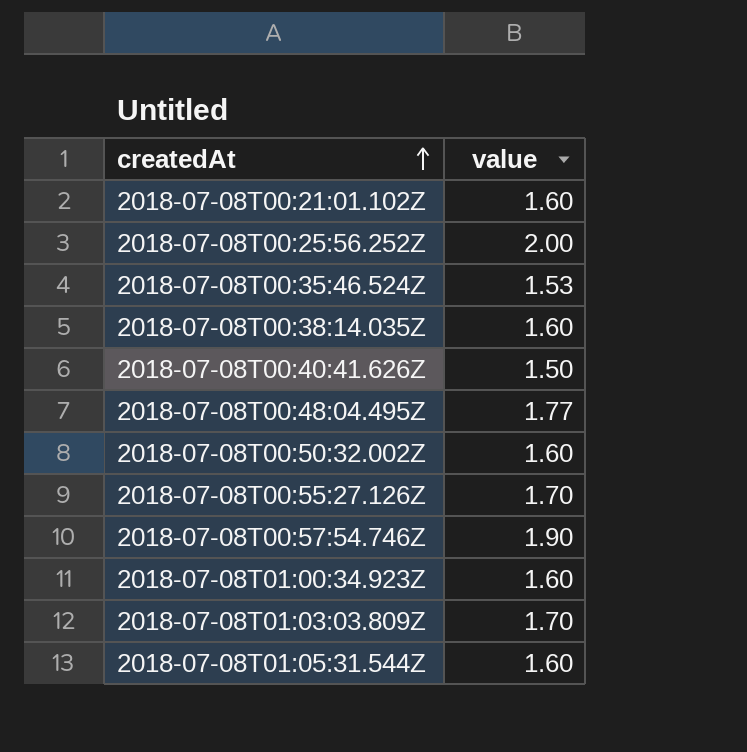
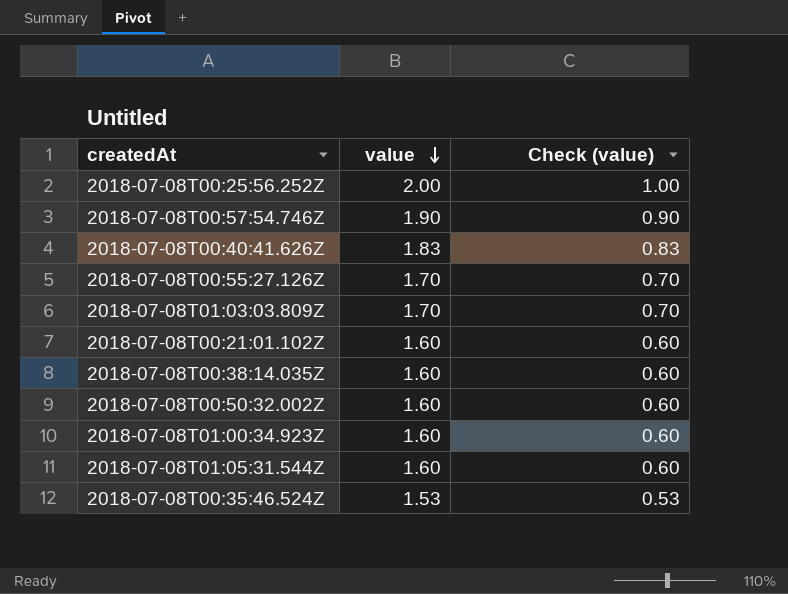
row order: createdAt ascending -> value descending
column Check (value) | formula: none -> [value] - 1
row 2018-07-08T00:48:04.495Z: 1.77 -> none
2018-07-08T00:40:41.626Z | value: 1.50 -> 1.83

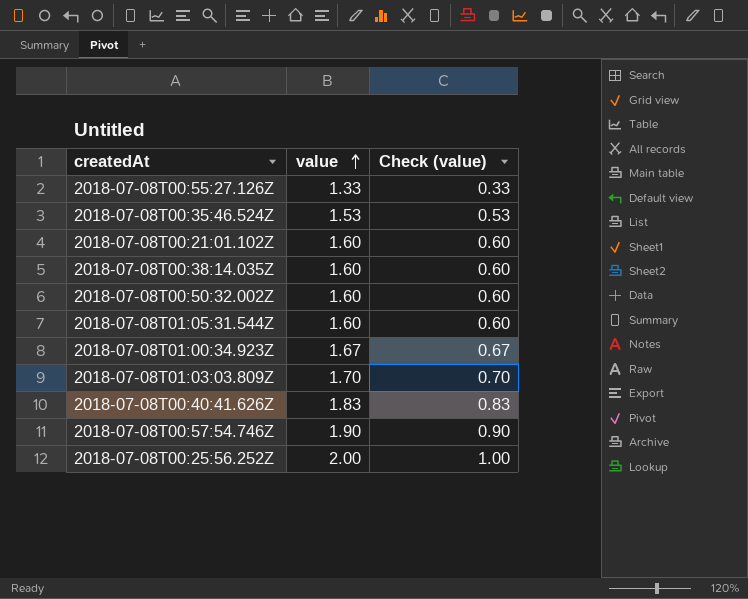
row order: value descending -> value ascending
2018-07-08T00:55:27.126Z | value: 1.70 -> 1.33
2018-07-08T00:55:27.126Z | Check (value): 0.70 -> 0.33
2018-07-08T01:00:34.923Z | value: 1.60 -> 1.67
2018-07-08T01:00:34.923Z | Check (value): 0.60 -> 0.67

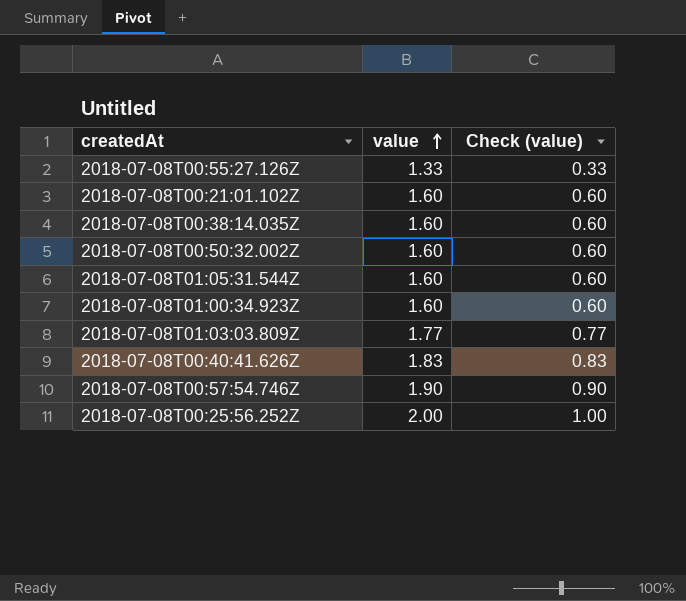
row 2018-07-08T00:35:46.524Z: 1.53 | 0.53 -> none
2018-07-08T01:00:34.923Z | value: 1.67 -> 1.60
2018-07-08T01:00:34.923Z | Check (value): 0.67 -> 0.60
2018-07-08T01:03:03.809Z | value: 1.70 -> 1.77
2018-07-08T01:03:03.809Z | Check (value): 0.70 -> 0.77

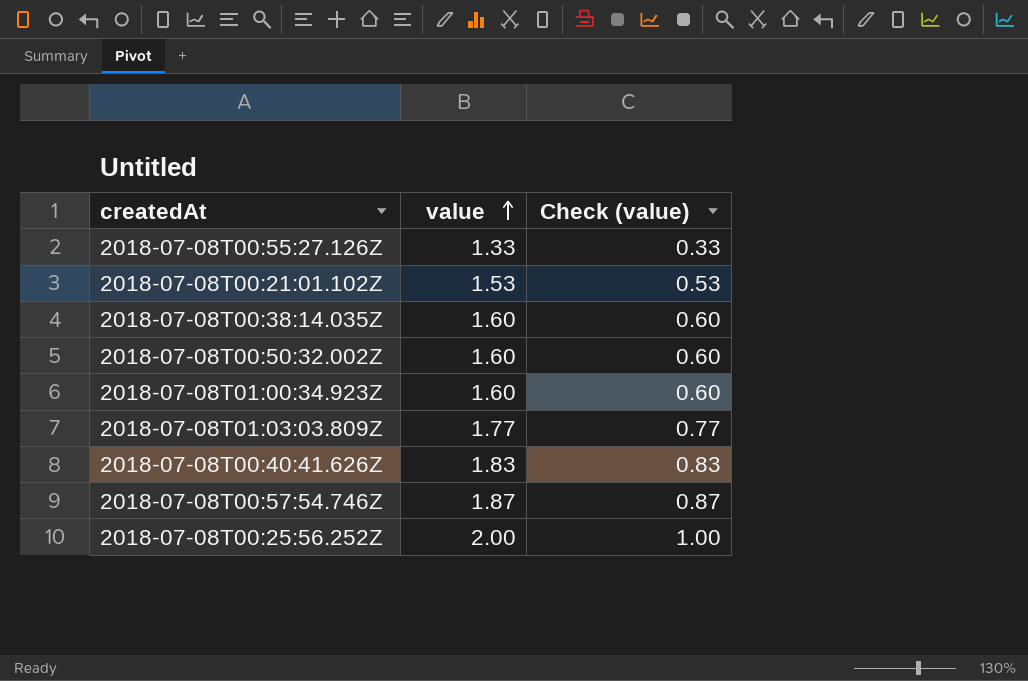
row 2018-07-08T01:05:31.544Z: 1.60 | 0.60 -> none
2018-07-08T00:21:01.102Z | value: 1.60 -> 1.53
2018-07-08T00:21:01.102Z | Check (value): 0.60 -> 0.53
2018-07-08T00:57:54.746Z | value: 1.90 -> 1.87
2018-07-08T00:57:54.746Z | Check (value): 0.90 -> 0.87

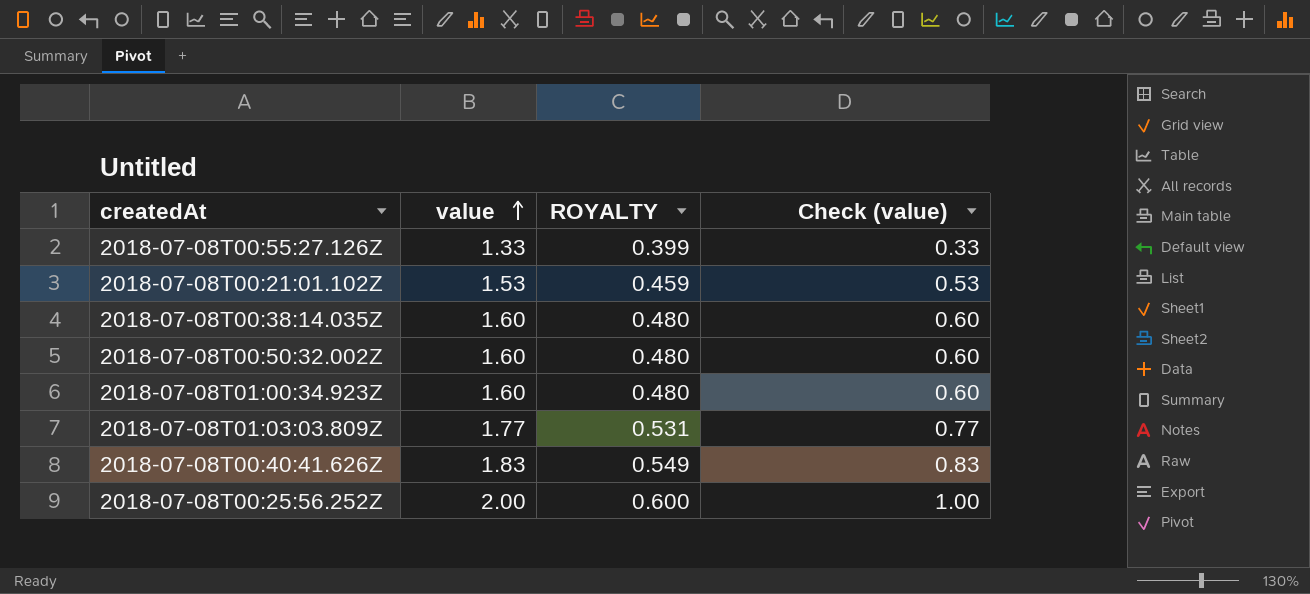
column ROYALTY | formula: none -> [value] * 0.3
row 2018-07-08T00:57:54.746Z: 1.87 | 0.87 -> none

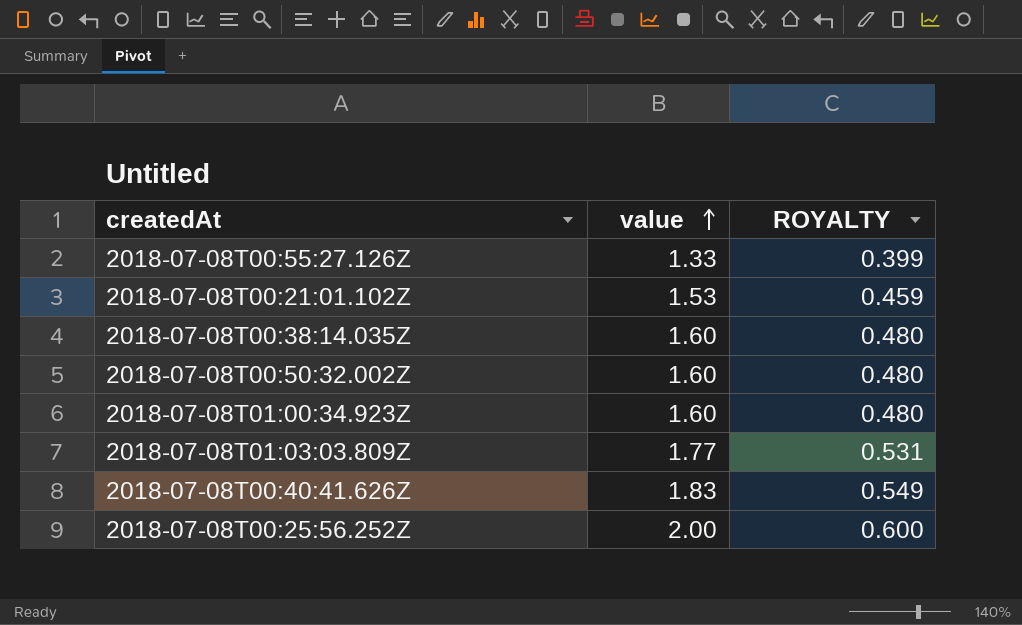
column Check (value) | formula: [value] - 1 -> none

